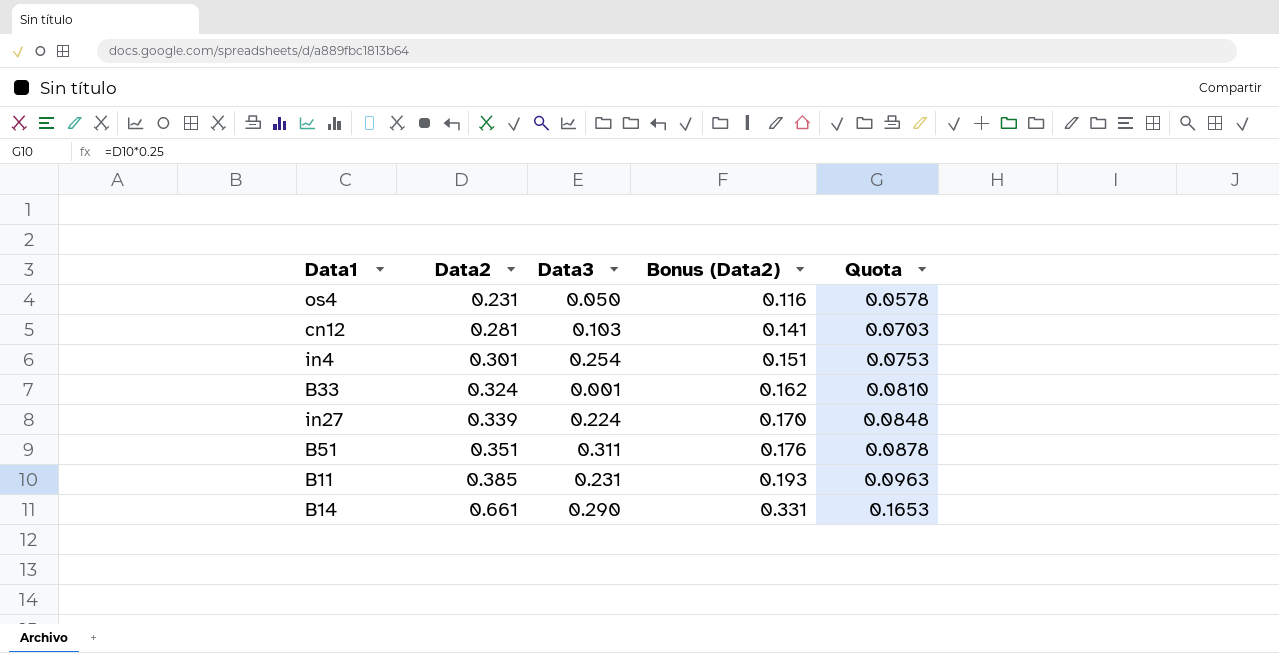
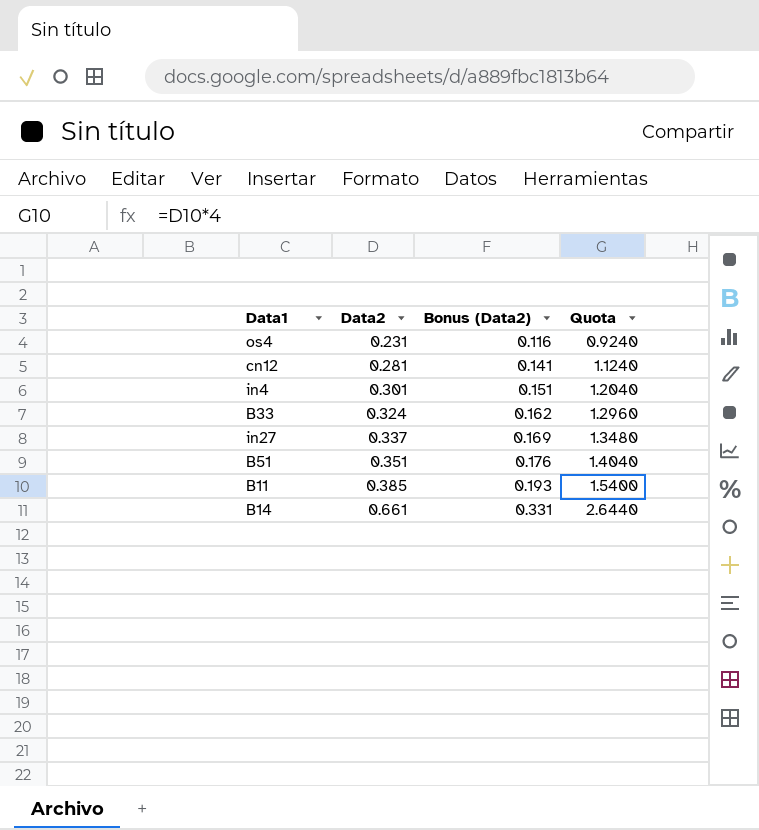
column Data3 | position: 3 -> none
column Quota | formula: [Data2] * 0.25 -> [Data2] * 4
in27 | Data2: 0.339 -> 0.337
in27 | Bonus (Data2): 0.170 -> 0.169

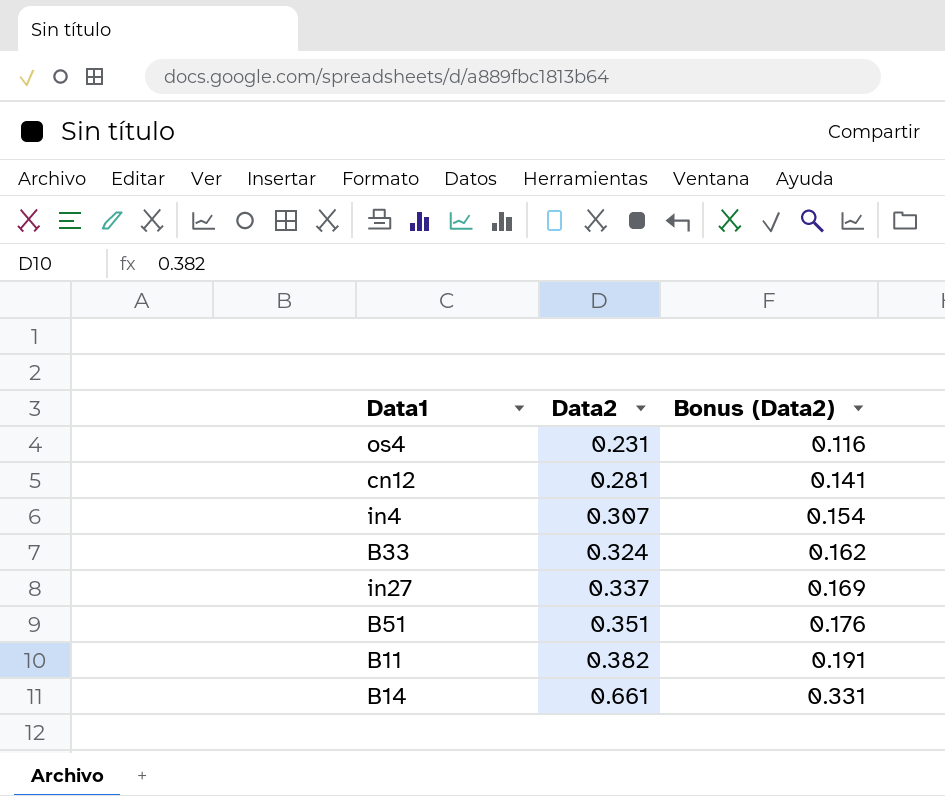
column Quota | formula: [Data2] * 4 -> none
in4 | Data2: 0.301 -> 0.307
in4 | Bonus (Data2): 0.151 -> 0.154
B11 | Data2: 0.385 -> 0.382
B11 | Bonus (Data2): 0.193 -> 0.191

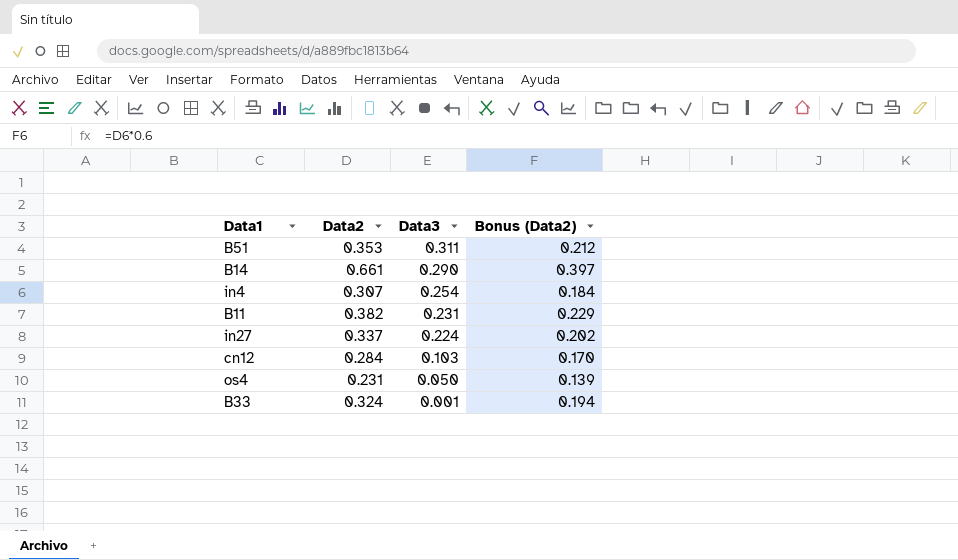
row order: Data2 ascending -> Data3 descending
column Data3 | position: none -> 3
column Bonus (Data2) | formula: [Data2] * 0.5 -> [Data2] * 0.6
B51 | Data2: 0.351 -> 0.353
cn12 | Data2: 0.281 -> 0.284

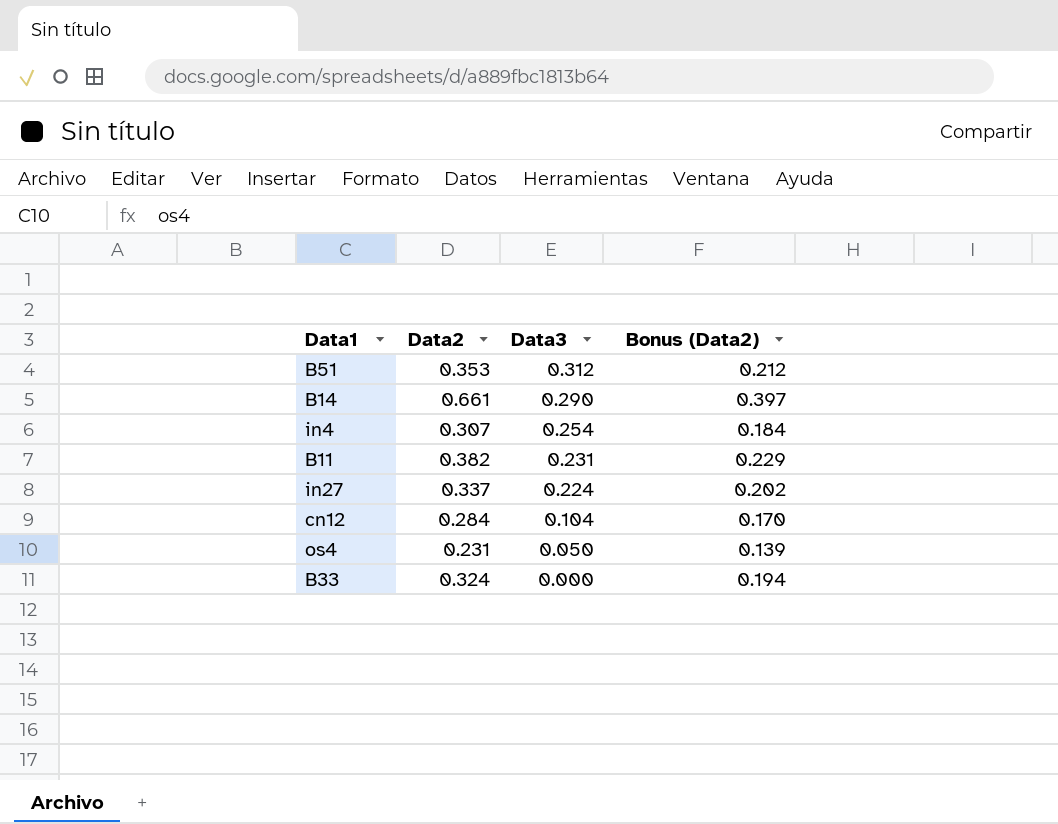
B51 | Data3: 0.311 -> 0.312
cn12 | Data3: 0.103 -> 0.104
B33 | Data3: 0.001 -> 0.000

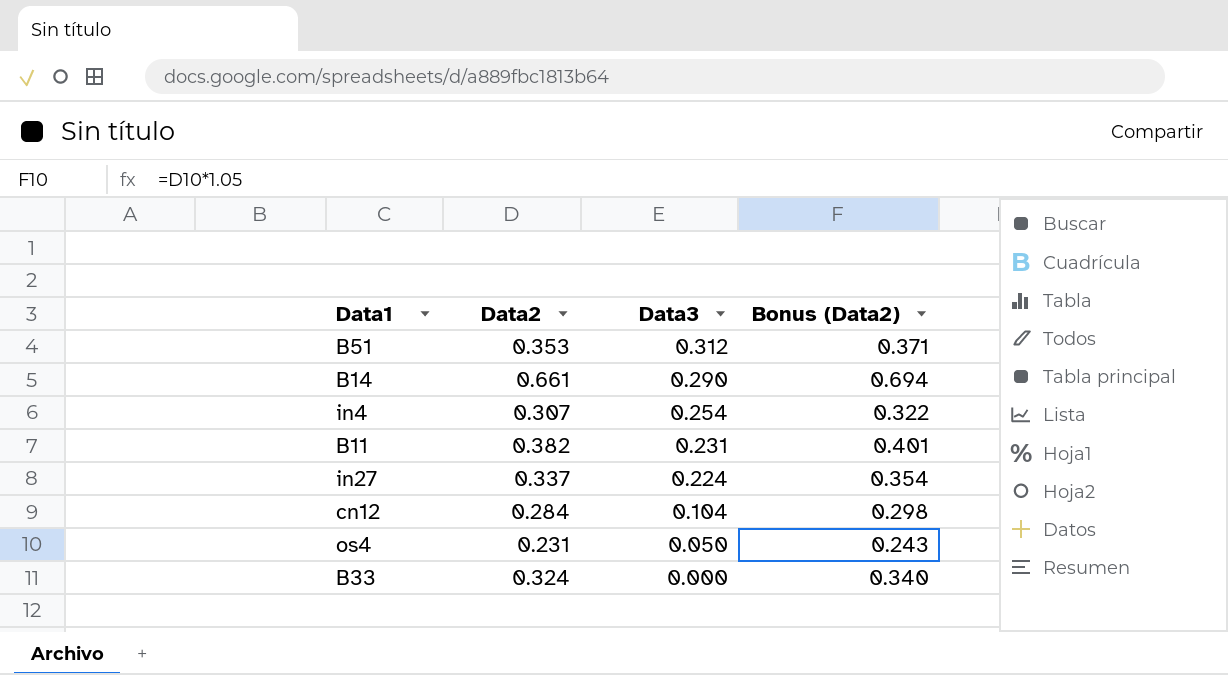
column Bonus (Data2) | formula: [Data2] * 0.6 -> [Data2] * 1.05

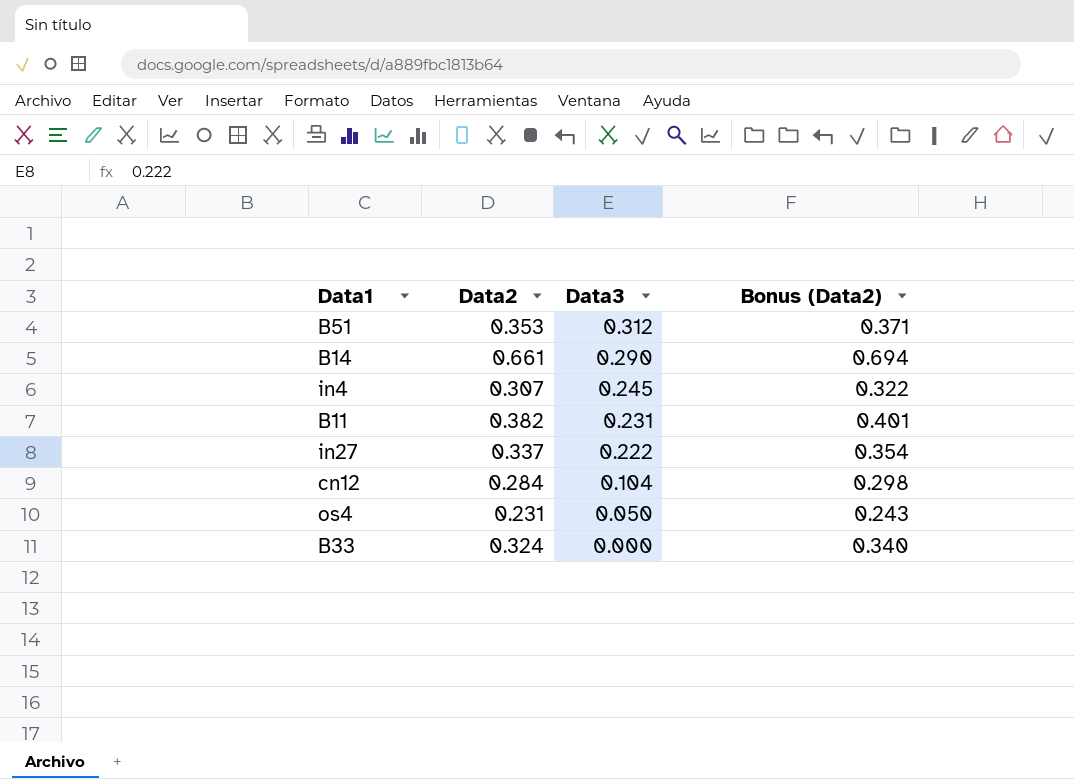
in4 | Data3: 0.254 -> 0.245
in27 | Data3: 0.224 -> 0.222

